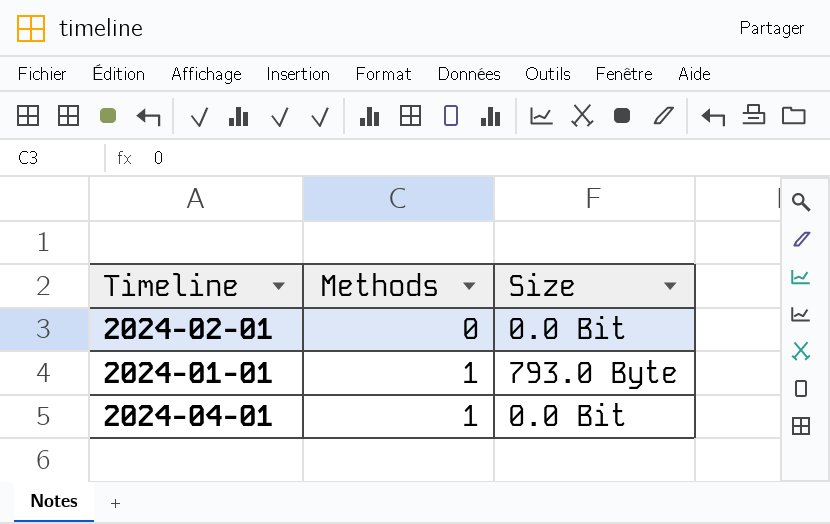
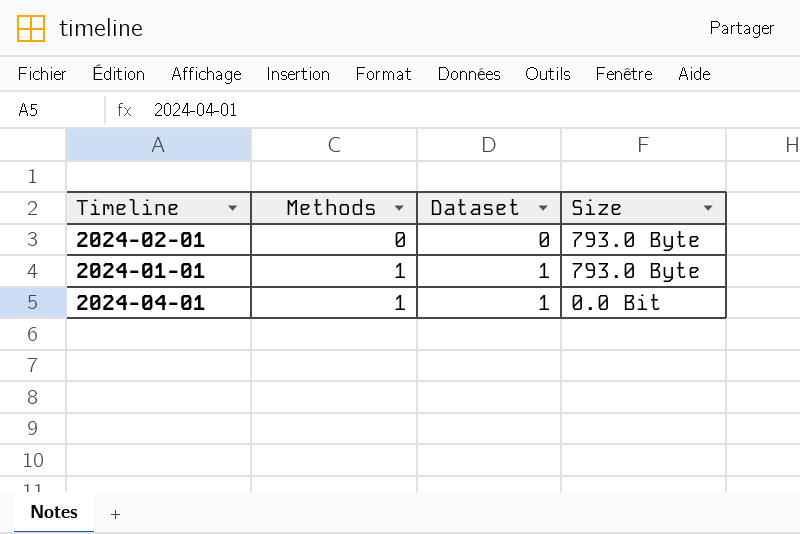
column Dataset | position: none -> 3
2024-02-01 | Size: 0.0 Bit -> 793.0 Byte

